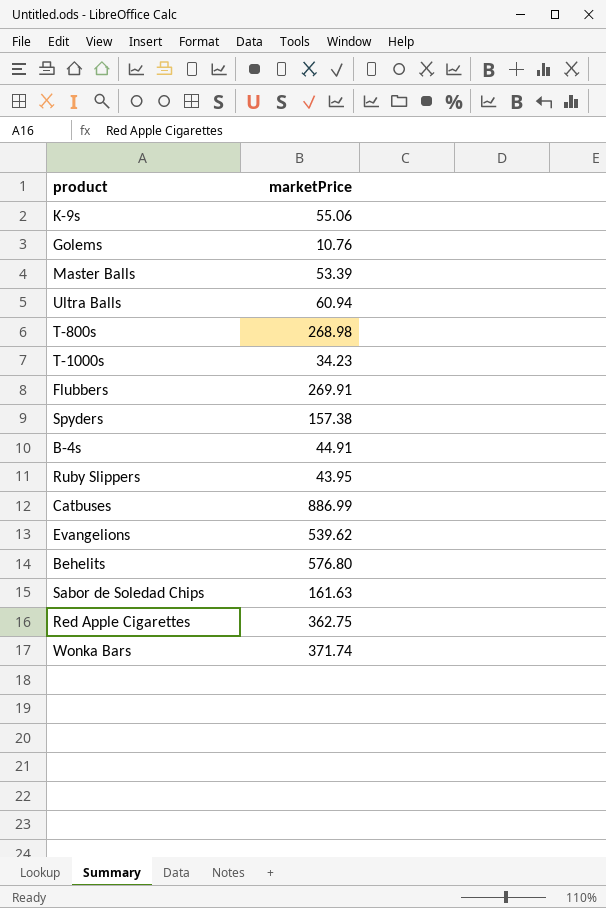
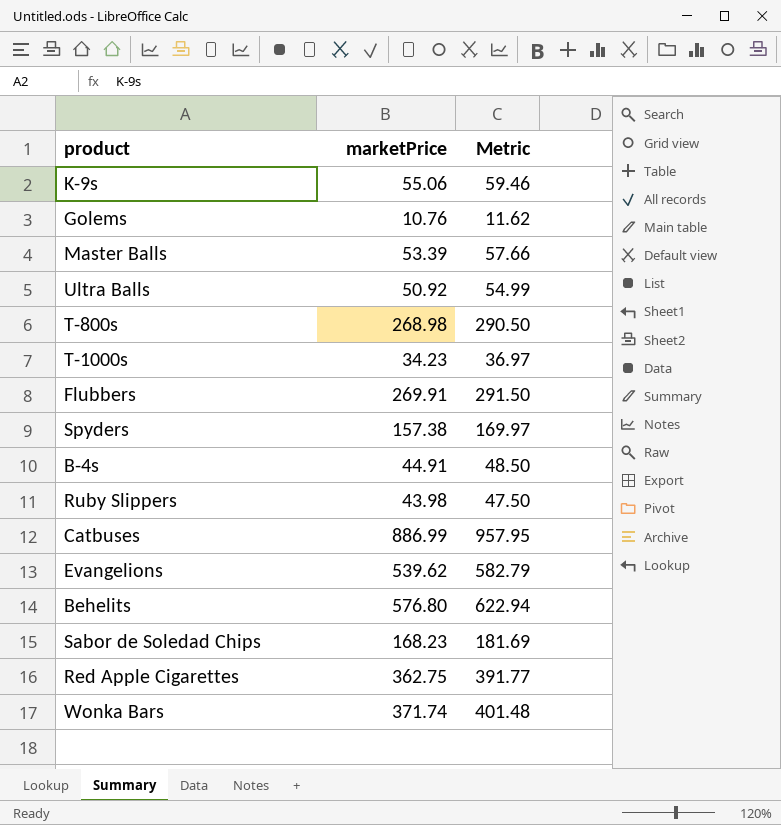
column Metric | formula: none -> [marketPrice] * 1.08
Ultra Balls | marketPrice: 60.94 -> 50.92
Ruby Slippers | marketPrice: 43.95 -> 43.98
Sabor de Soledad Chips | marketPrice: 161.63 -> 168.23

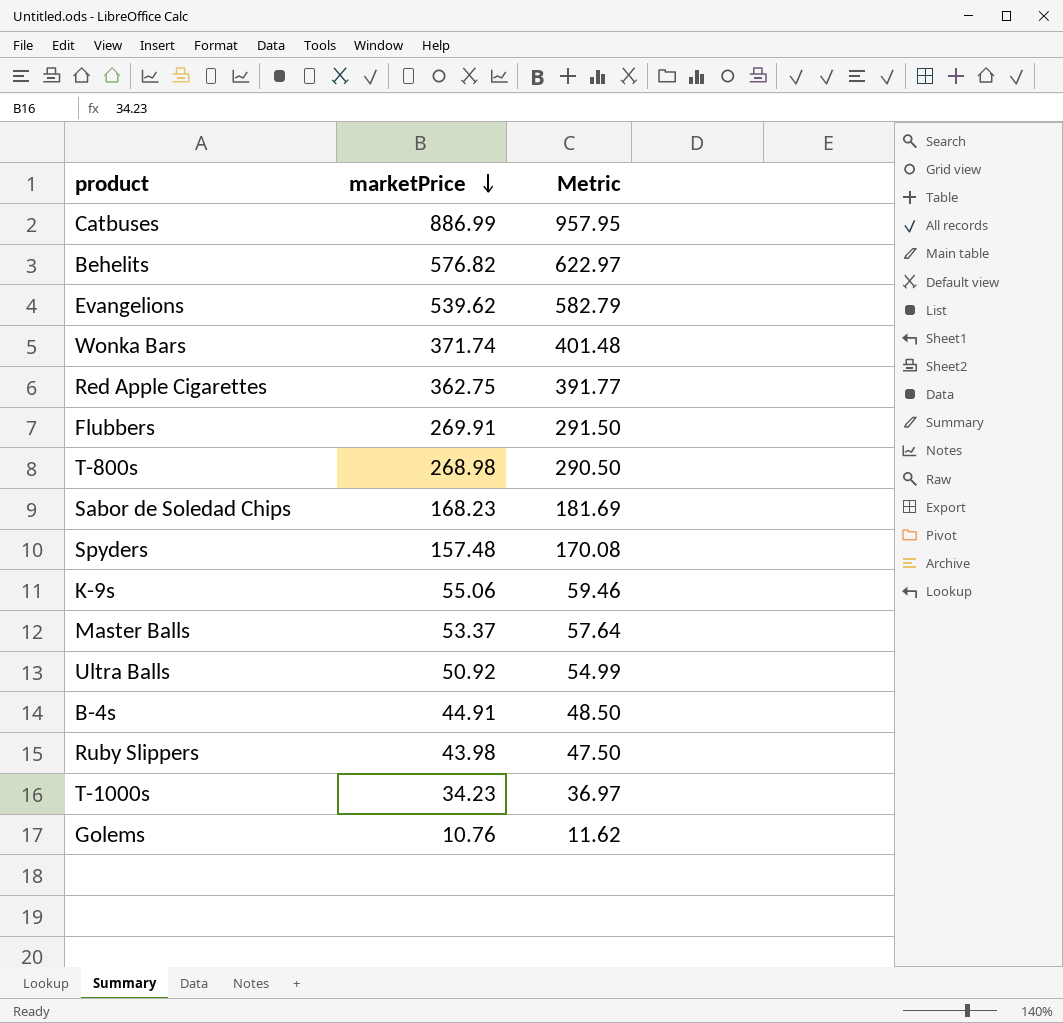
row order: none -> marketPrice descending
Behelits | marketPrice: 576.80 -> 576.82
Behelits | Metric: 622.94 -> 622.97
Spyders | marketPrice: 157.38 -> 157.48
Spyders | Metric: 169.97 -> 170.08
Master Balls | marketPrice: 53.39 -> 53.37
Master Balls | Metric: 57.66 -> 57.64

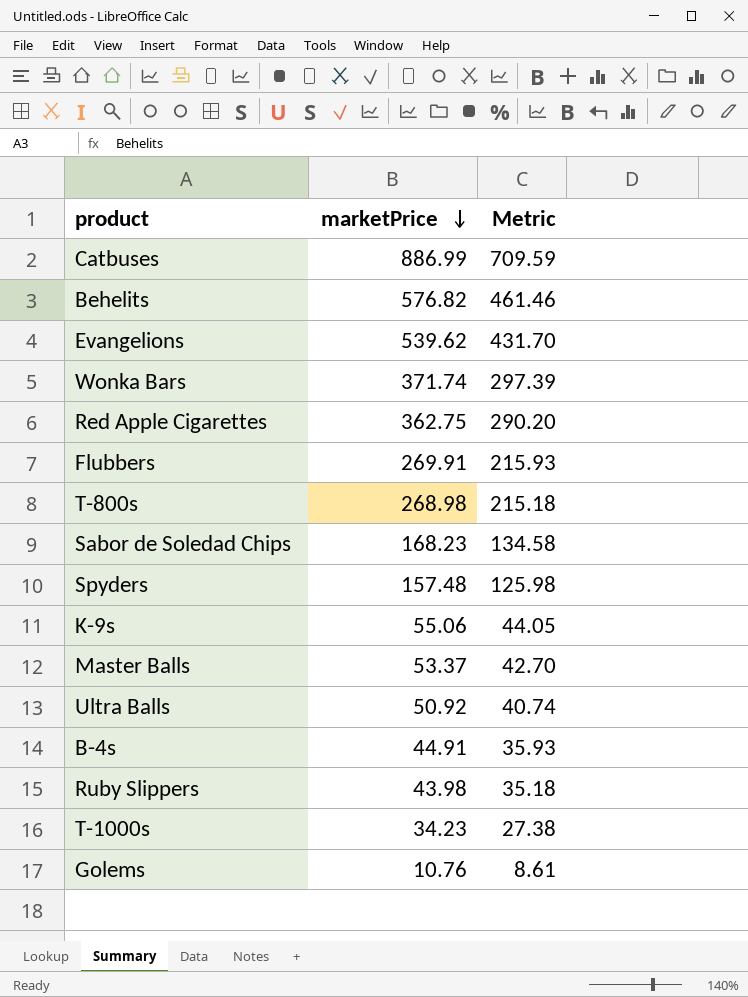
column Metric | formula: [marketPrice] * 1.08 -> [marketPrice] * 0.8

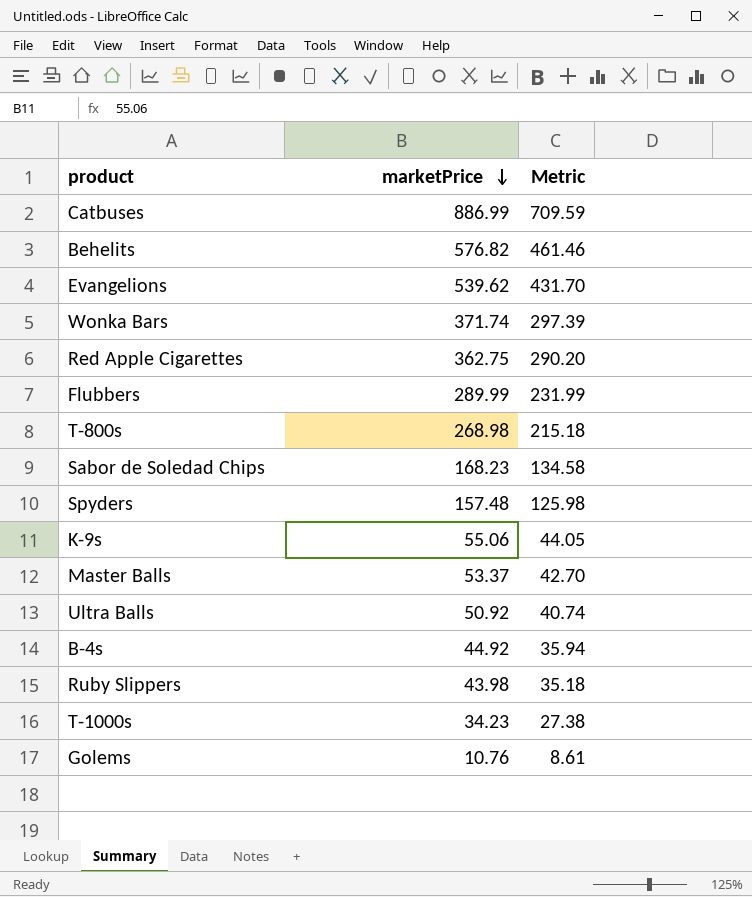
Flubbers | marketPrice: 269.91 -> 289.99
Flubbers | Metric: 215.93 -> 231.99
B-4s | marketPrice: 44.91 -> 44.92
B-4s | Metric: 35.93 -> 35.94

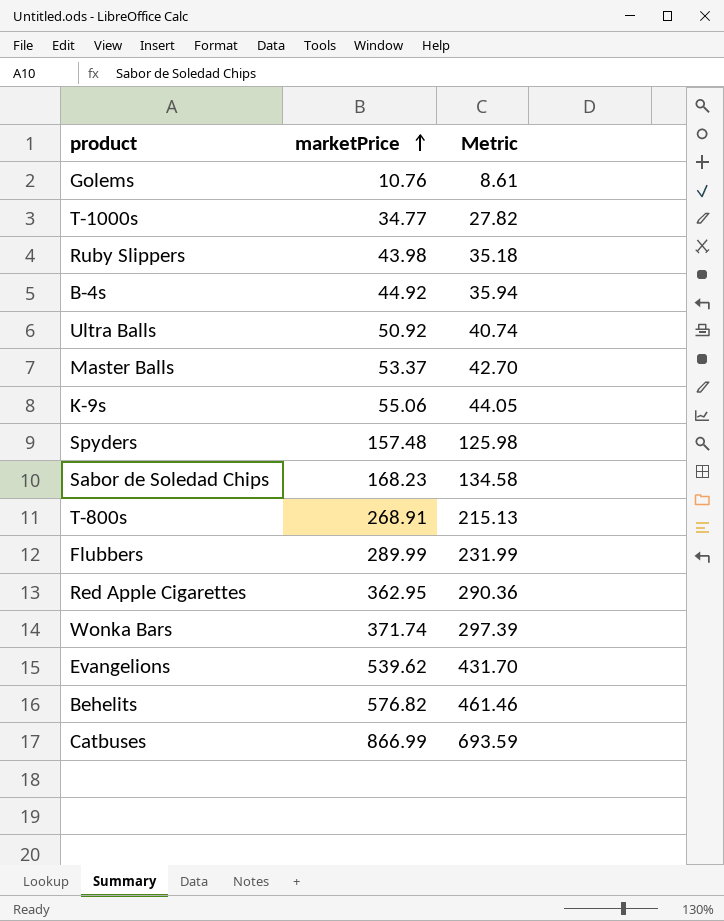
row order: marketPrice descending -> marketPrice ascending
T-1000s | marketPrice: 34.23 -> 34.77
T-1000s | Metric: 27.38 -> 27.82
T-800s | marketPrice: 268.98 -> 268.91
T-800s | Metric: 215.18 -> 215.13
Red Apple Cigarettes | marketPrice: 362.75 -> 362.95
Red Apple Cigarettes | Metric: 290.20 -> 290.36
Catbuses | marketPrice: 886.99 -> 866.99
Catbuses | Metric: 709.59 -> 693.59

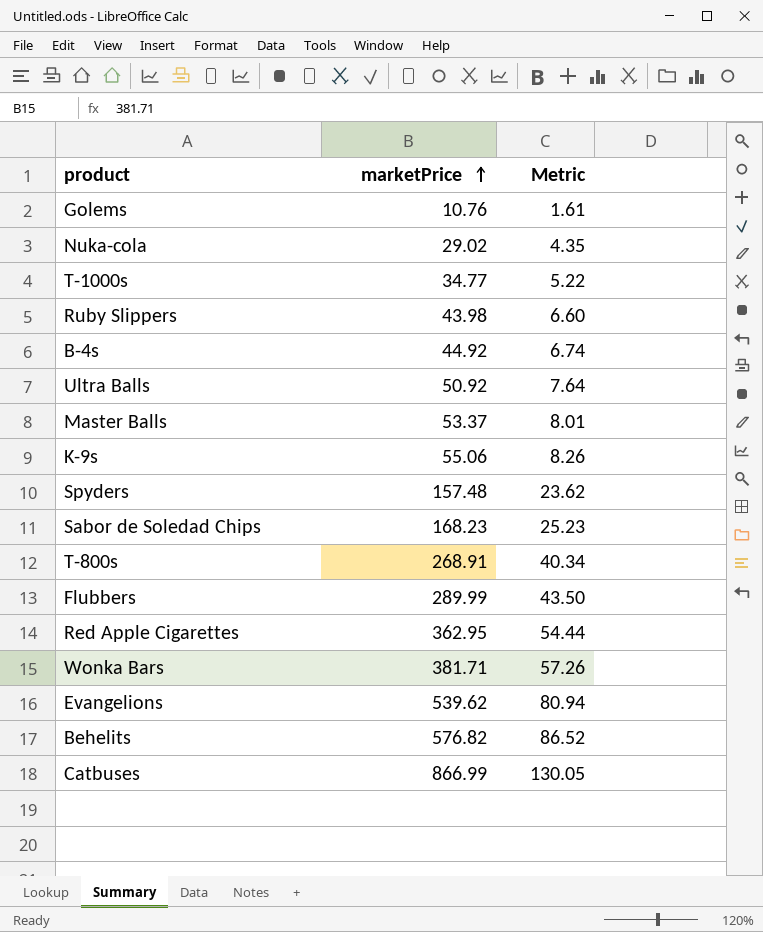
column Metric | formula: [marketPrice] * 0.8 -> [marketPrice] * 0.15
row Nuka-cola: none -> 29.02 | 4.35
Wonka Bars | marketPrice: 371.74 -> 381.71

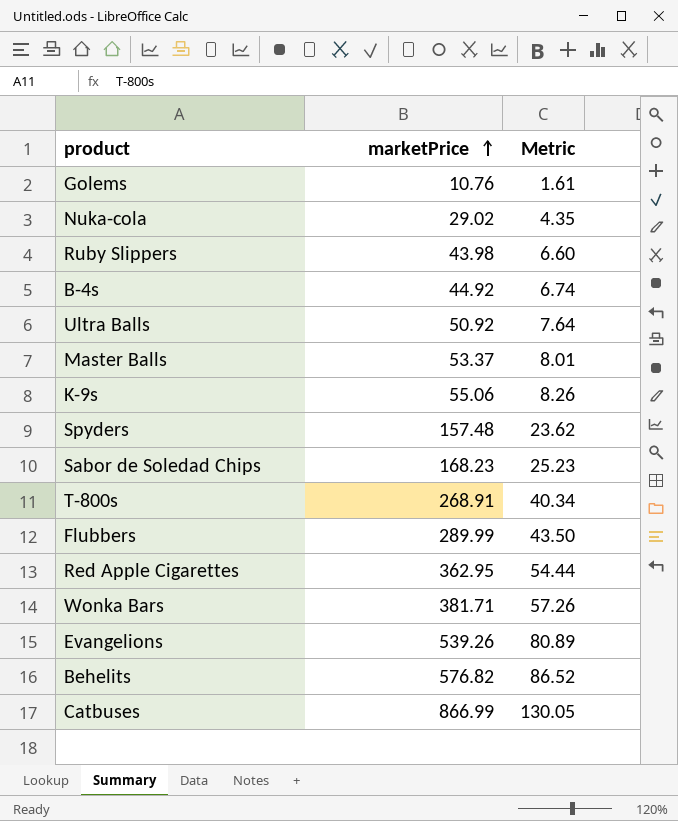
row T-1000s: 34.77 | 5.22 -> none
Evangelions | marketPrice: 539.62 -> 539.26
Evangelions | Metric: 80.94 -> 80.89

